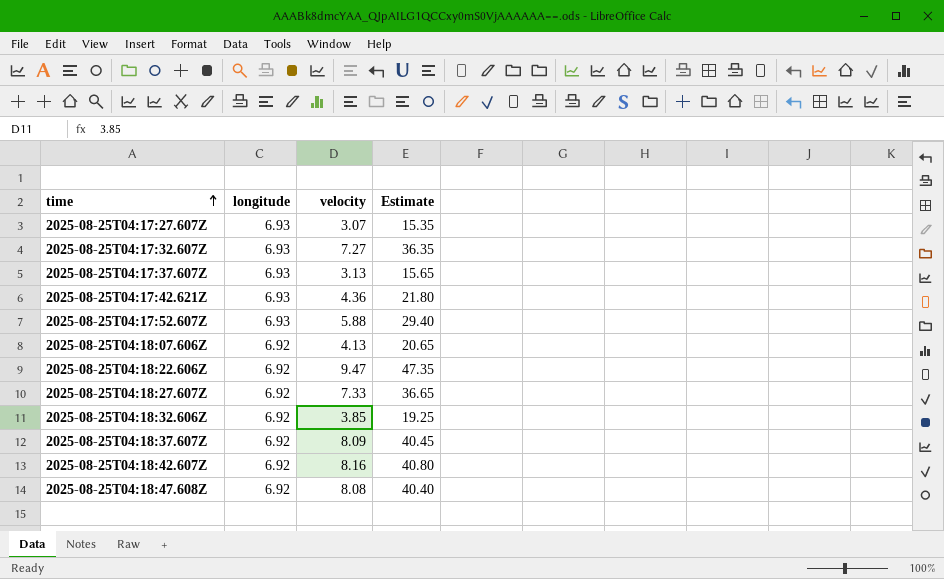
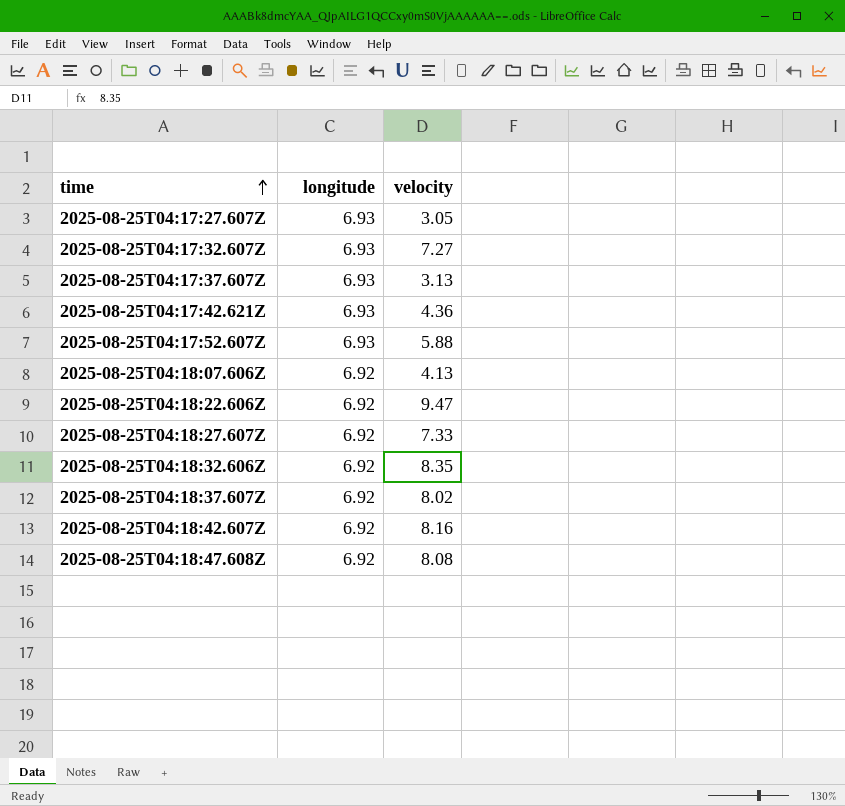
column Estimate | formula: [velocity] * 5 -> none
2025-08-25T04:17:27.607Z | velocity: 3.07 -> 3.05
2025-08-25T04:18:32.606Z | velocity: 3.85 -> 8.35
2025-08-25T04:18:37.607Z | velocity: 8.09 -> 8.02

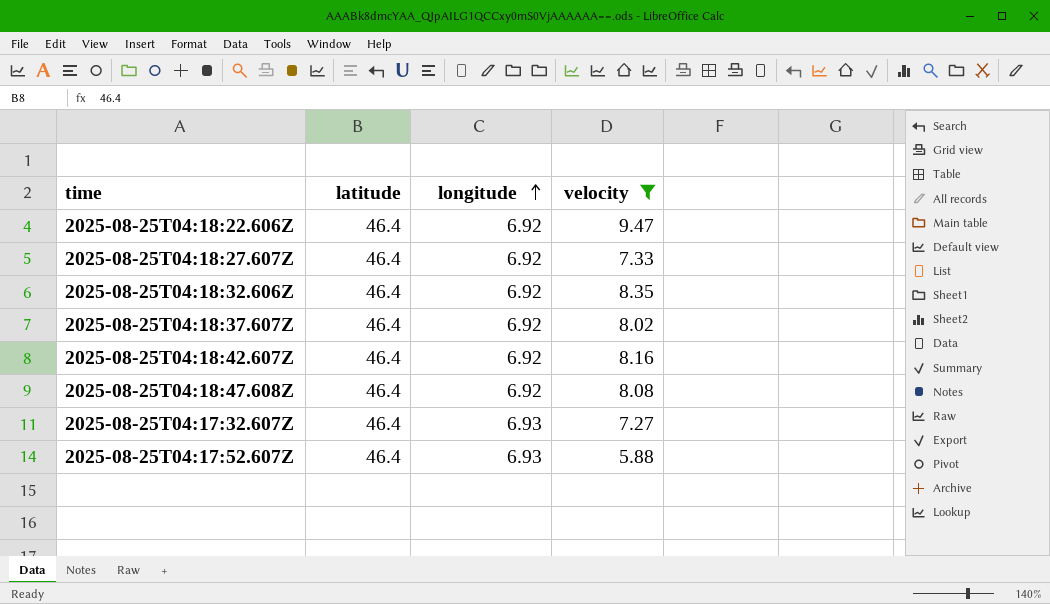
filter: none -> velocity >= 5.88
row order: time ascending -> longitude ascending
column latitude | position: none -> 2

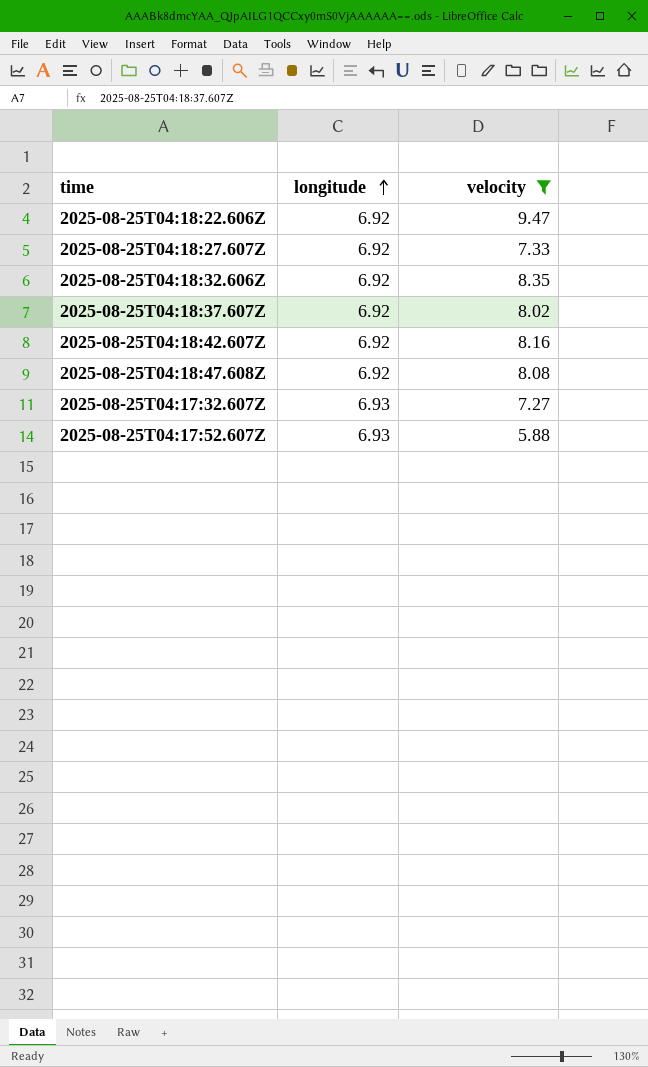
column latitude | position: 2 -> none

